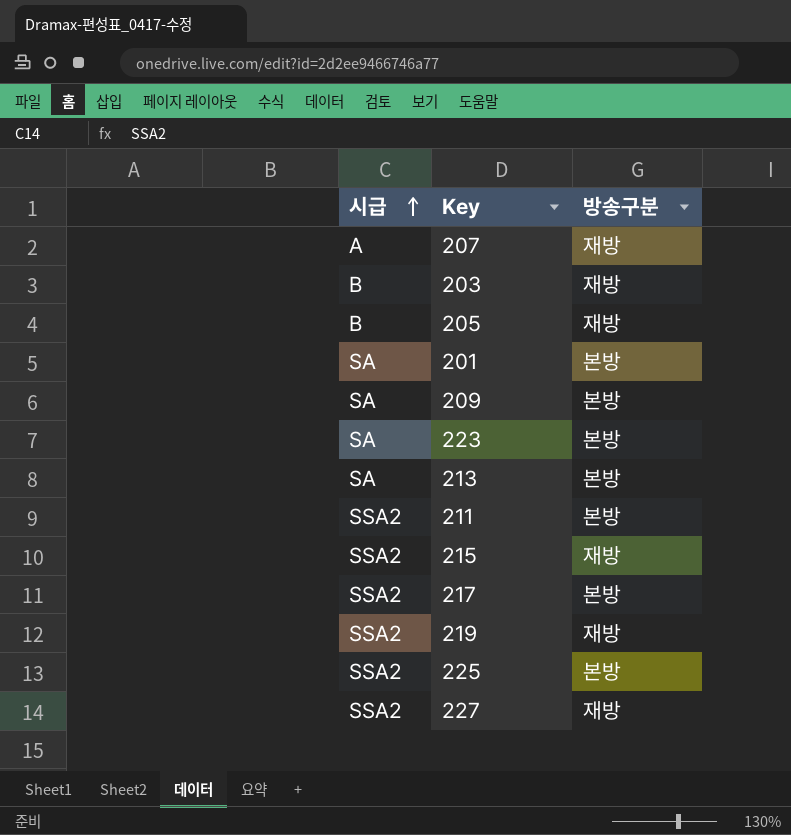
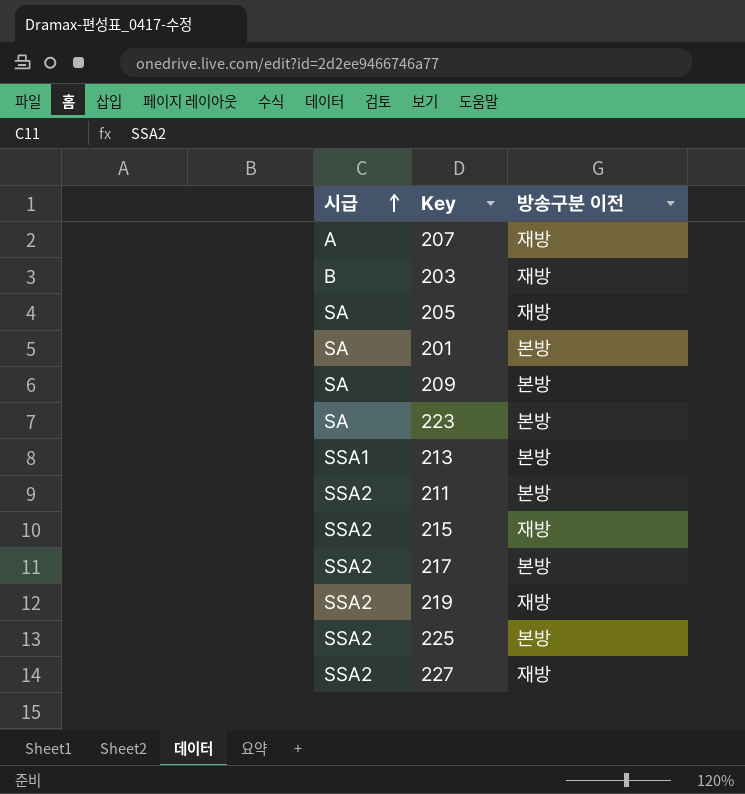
column name: 방송구분 -> 방송구분 이전
205 | 시급: B -> SA
213 | 시급: SA -> SSA1

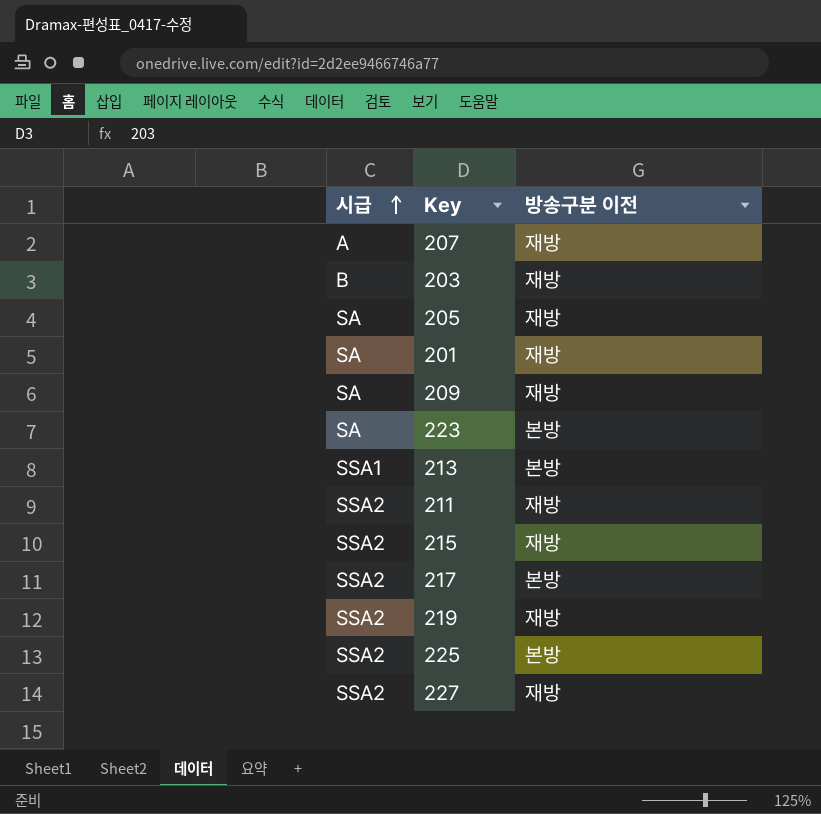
201 | 방송구분 이전: 본방 -> 재방
209 | 방송구분 이전: 본방 -> 재방
211 | 방송구분 이전: 본방 -> 재방

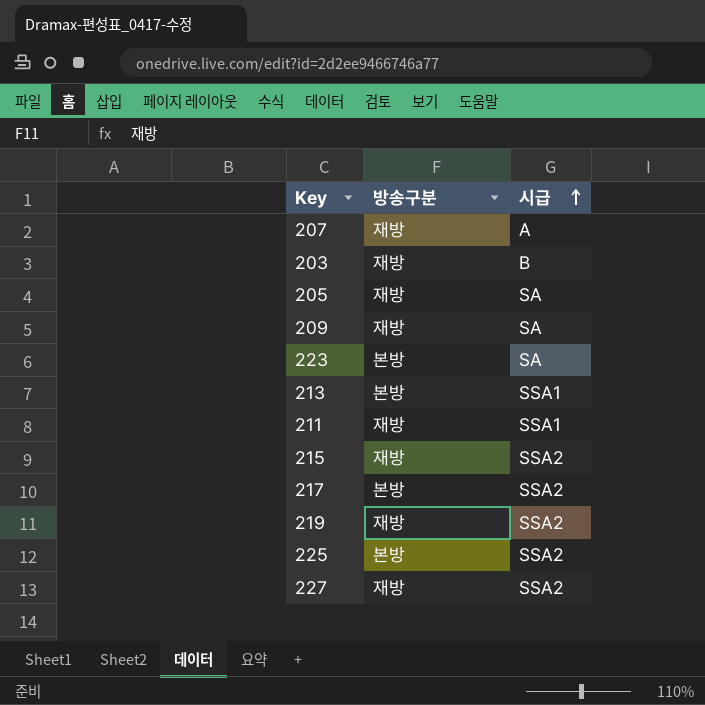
column name: 방송구분 이전 -> 방송구분
column 시급 | position: 1 -> 3
row 201: SA | 재방 -> none
211 | 시급: SSA2 -> SSA1

